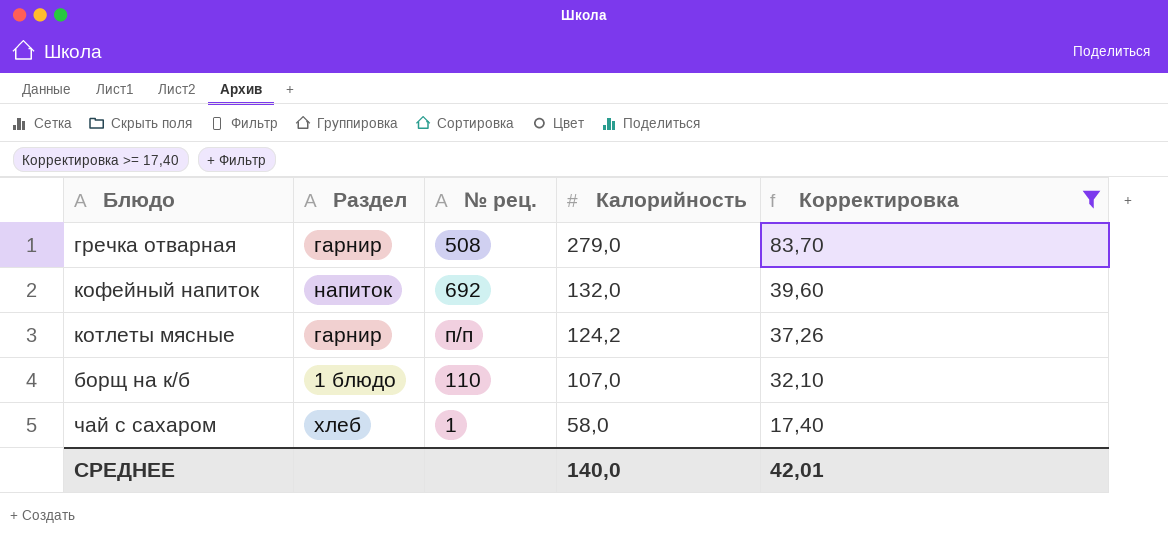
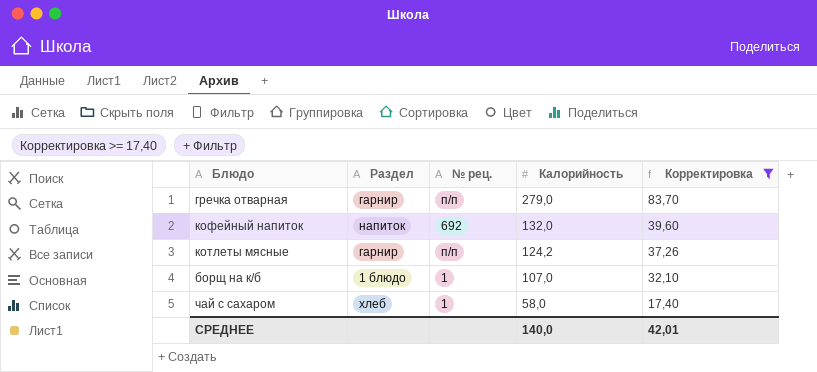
гречка отварная | № рец.: 508 -> п/п
борщ на к/б | № рец.: 110 -> 1

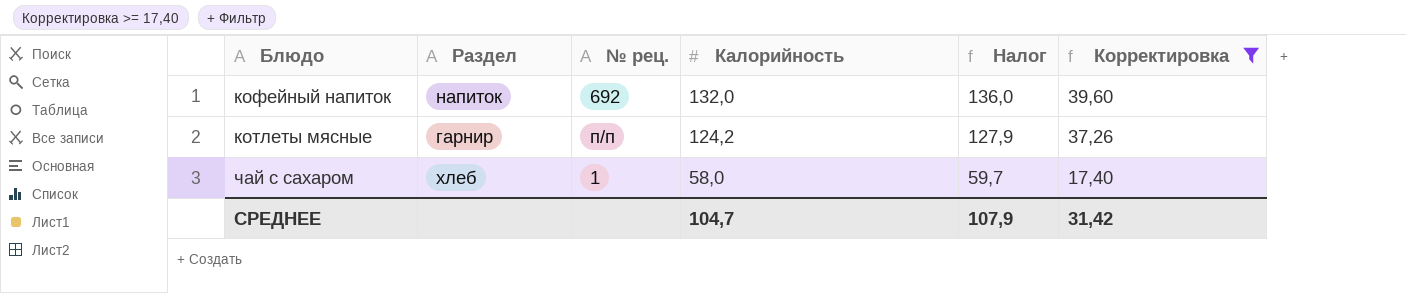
column Налог | formula: none -> [Калорийность] * 1,03
row гречка отварная: гарнир | п/п | 279,0 | 83,70 -> none
row борщ на к/б: 1 блюдо | 1 | 107,0 | 32,10 -> none
СРЕДНЕЕ | Калорийность: 140,0 -> 104,7
СРЕДНЕЕ | Корректировка: 42,01 -> 31,42

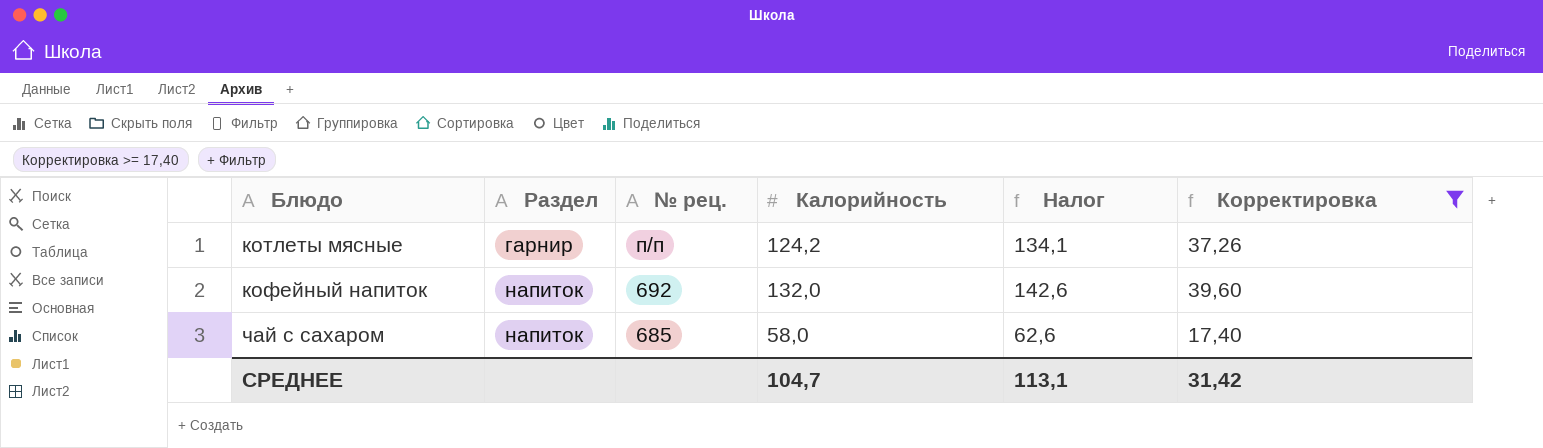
row order: Калорийность descending -> Блюдо ascending
column Налог | formula: [Калорийность] * 1,03 -> [Калорийность] * 1,08
чай с сахаром | Раздел: хлеб -> напиток
чай с сахаром | № рец.: 1 -> 685
СРЕДНЕЕ | Налог: 107,9 -> 113,1

